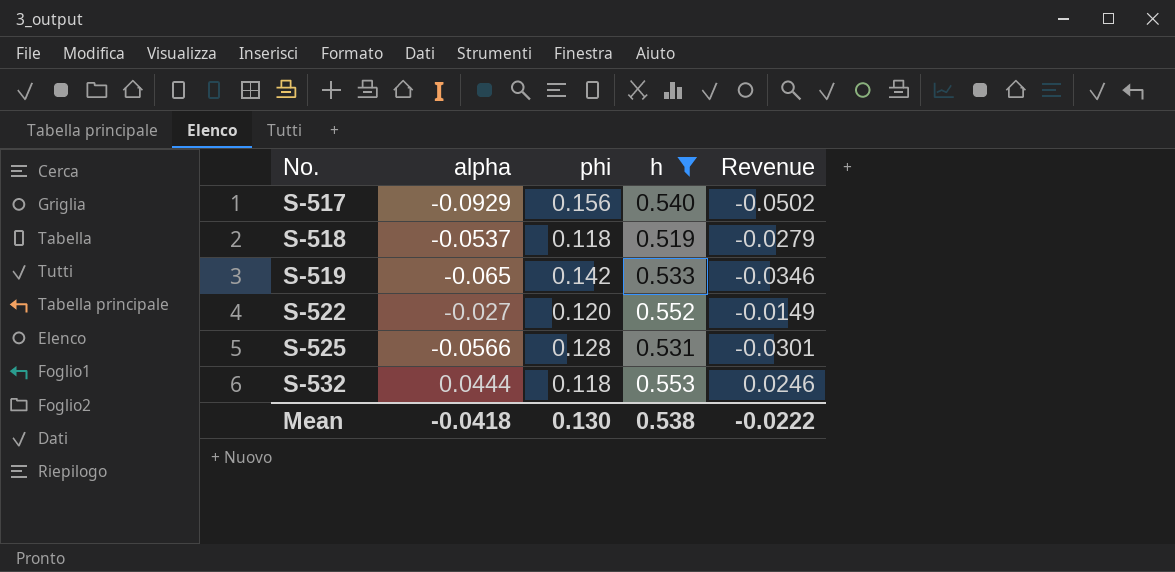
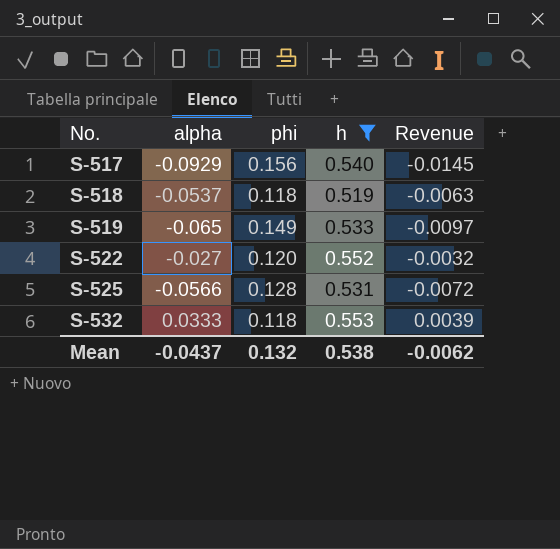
column Revenue | formula: [alpha] * [h] -> [alpha] * [phi]
S-519 | phi: 0.142 -> 0.149
S-532 | alpha: 0.0444 -> 0.0333
Mean | alpha: -0.0418 -> -0.0437
Mean | phi: 0.130 -> 0.132
Mean | Revenue: -0.0222 -> -0.0062

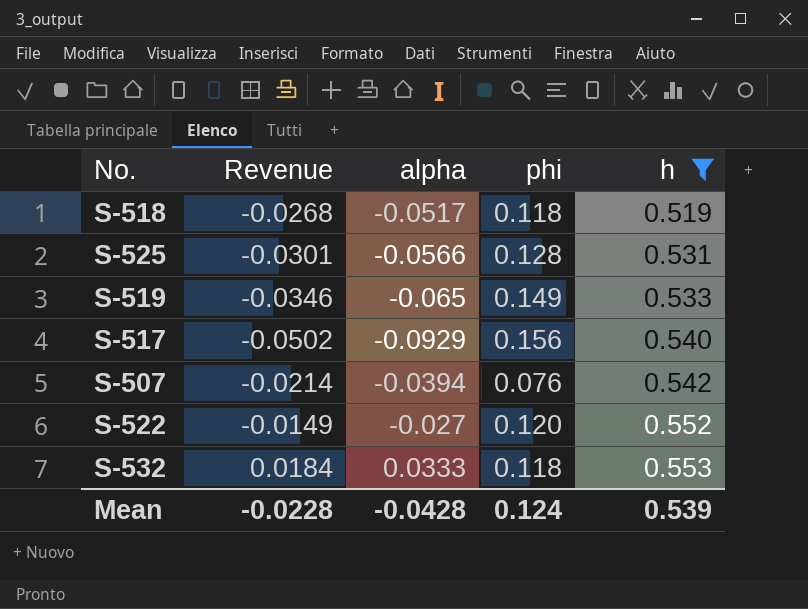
row order: No. ascending -> h ascending
column Revenue | formula: [alpha] * [phi] -> [alpha] * [h]
column Revenue | position: 5 -> 2
S-518 | alpha: -0.0537 -> -0.0517
row S-507: none -> -0.0214 | -0.0394 | 0.076 | 0.542
Mean | Revenue: -0.0062 -> -0.0228
Mean | alpha: -0.0437 -> -0.0428
Mean | phi: 0.132 -> 0.124
Mean | h: 0.538 -> 0.539

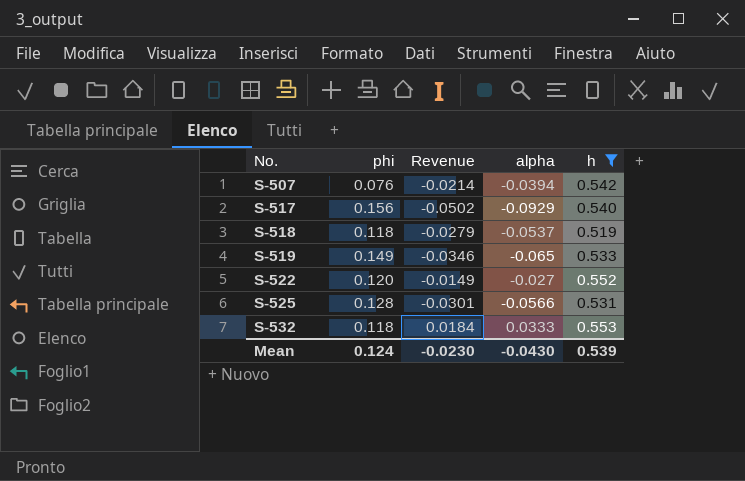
row order: h ascending -> No. ascending
column phi | position: 4 -> 2
S-518 | Revenue: -0.0268 -> -0.0279
S-518 | alpha: -0.0517 -> -0.0537
Mean | Revenue: -0.0228 -> -0.0230
Mean | alpha: -0.0428 -> -0.0430

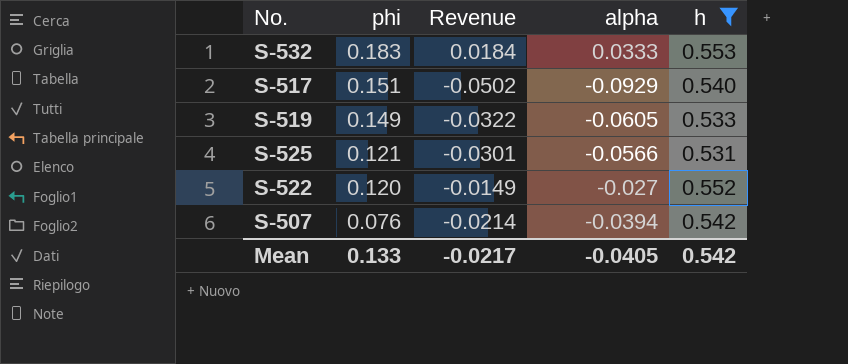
row order: No. ascending -> phi descending
row S-518: 0.118 | -0.0279 | -0.0537 | 0.519 -> none
S-532 | phi: 0.118 -> 0.183
S-517 | phi: 0.156 -> 0.151
S-519 | Revenue: -0.0346 -> -0.0322
S-519 | alpha: -0.065 -> -0.0605
S-525 | phi: 0.128 -> 0.121
Mean | phi: 0.124 -> 0.133
Mean | Revenue: -0.0230 -> -0.0217
Mean | alpha: -0.0430 -> -0.0405
Mean | h: 0.539 -> 0.542

